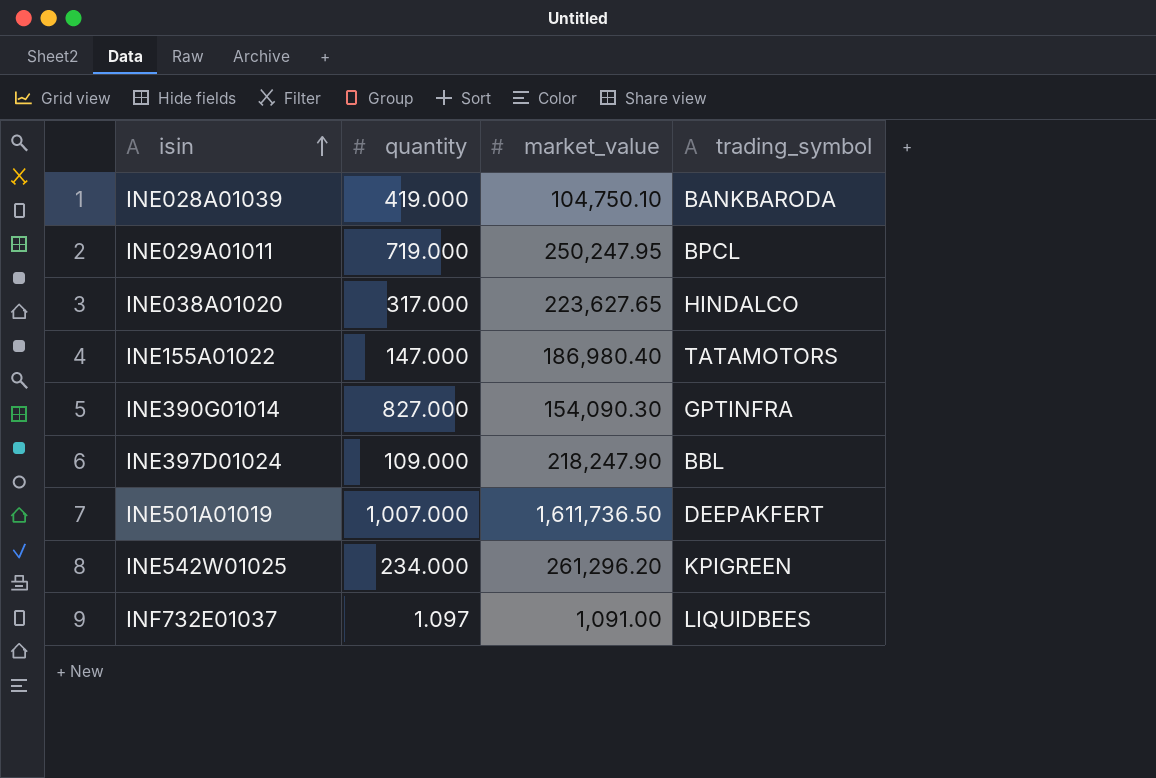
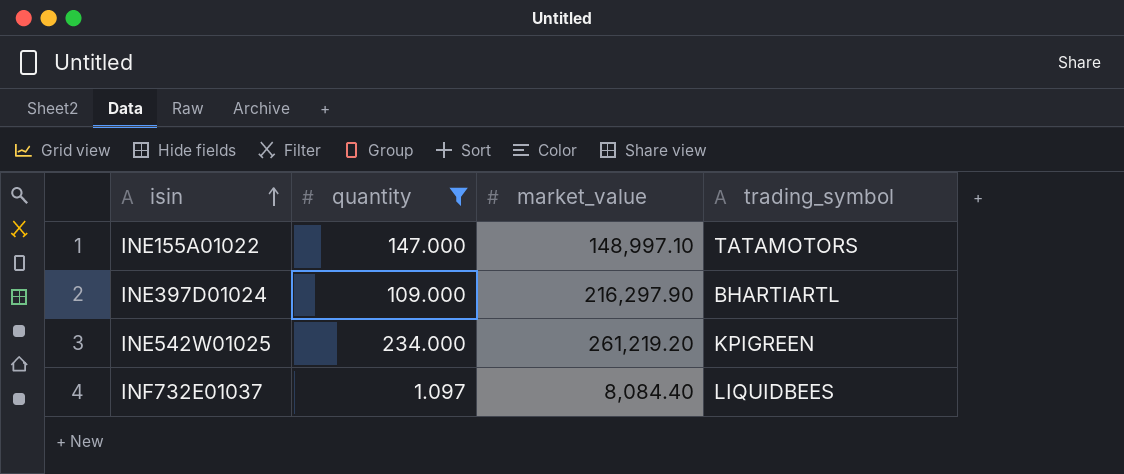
filter: none -> quantity <= 234.000
INE155A01022 | market_value: 186,980.40 -> 148,997.10
INE397D01024 | market_value: 218,247.90 -> 216,297.90
INE397D01024 | trading_symbol: BBL -> BHARTIARTL
INE542W01025 | market_value: 261,296.20 -> 261,219.20
INF732E01037 | market_value: 1,091.00 -> 8,084.40

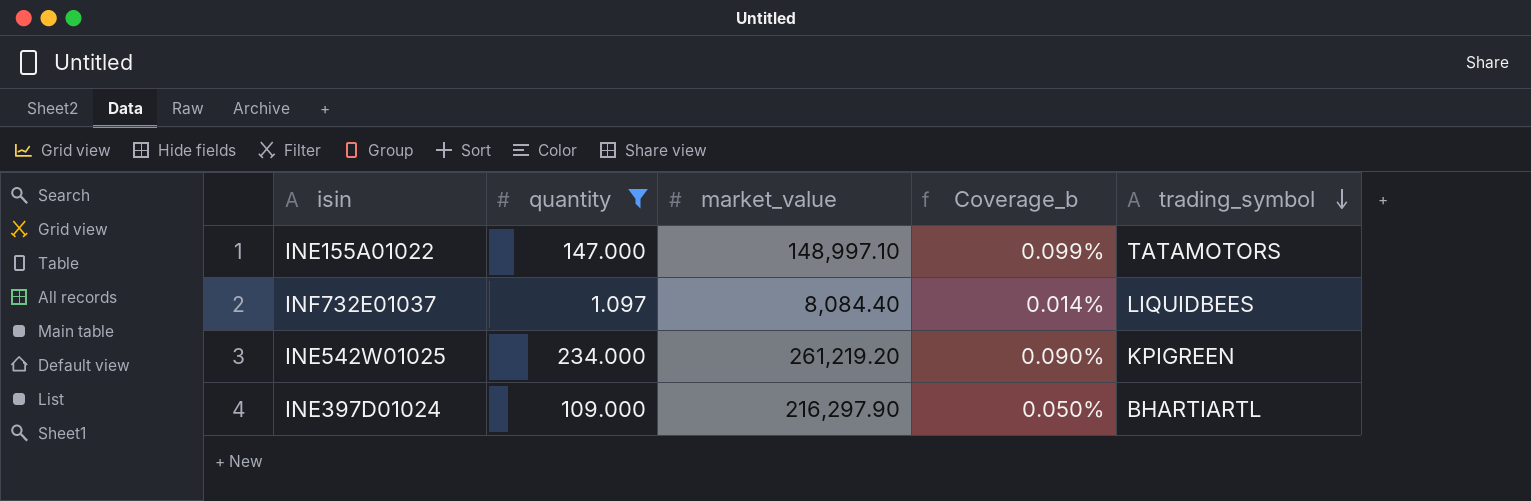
row order: isin ascending -> trading_symbol descending
column Coverage_b | formula: none -> [quantity] / [market_value]

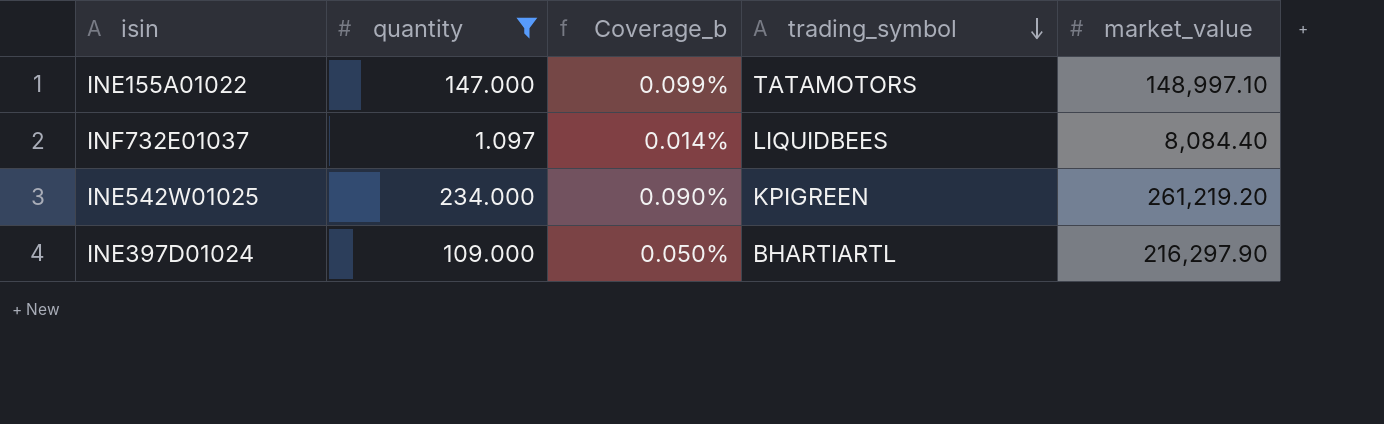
column market_value | position: 3 -> 5

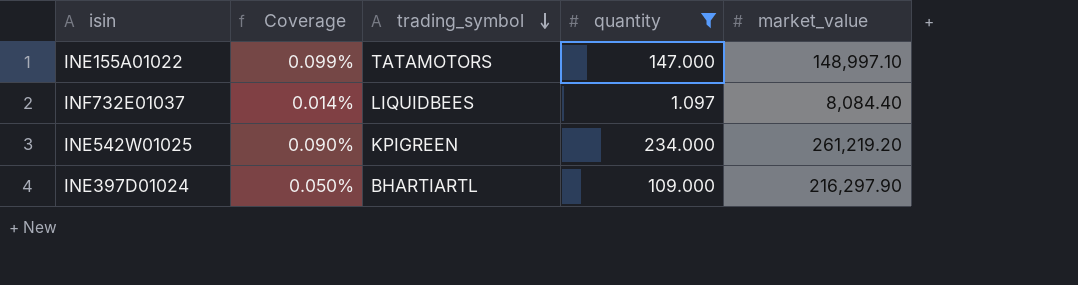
column name: Coverage_b -> Coverage
column quantity | position: 2 -> 4

